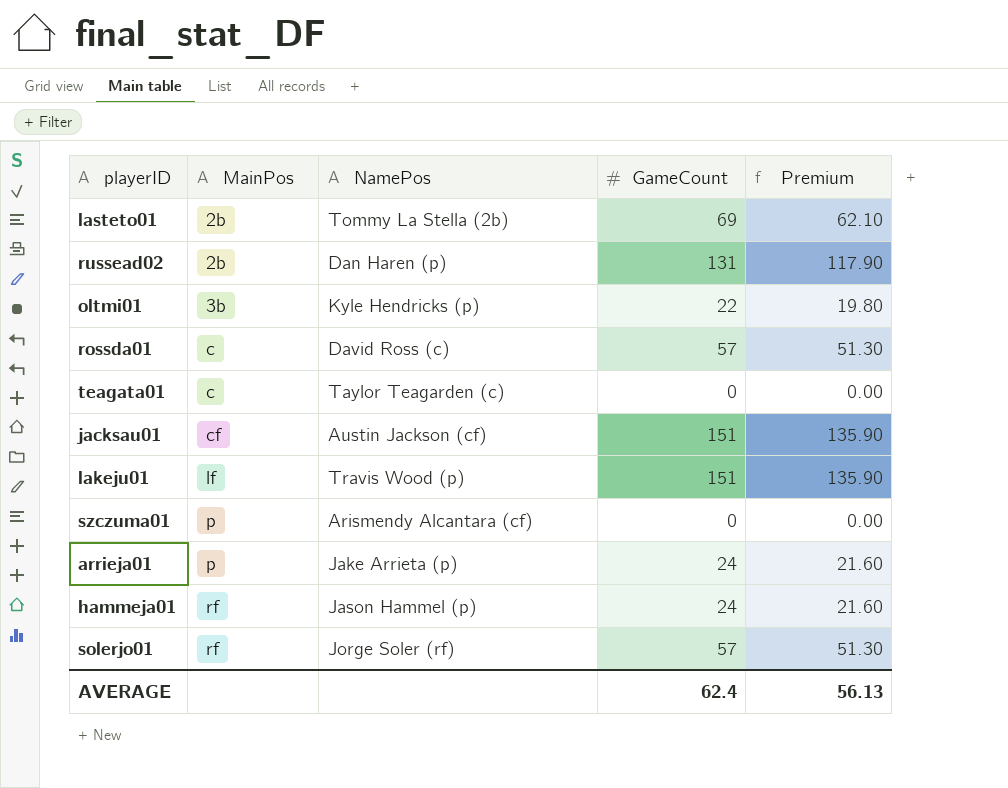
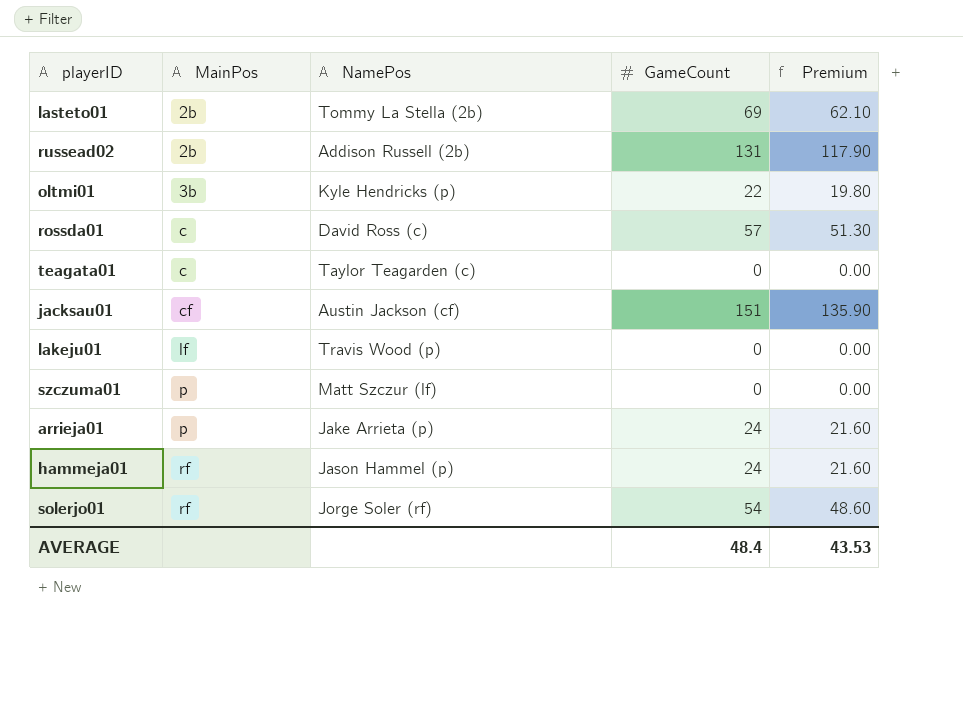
russead02 | NamePos: Dan Haren (p) -> Addison Russell (2b)
lakeju01 | GameCount: 151 -> 0
lakeju01 | Premium: 135.90 -> 0.00
szczuma01 | NamePos: Arismendy Alcantara (cf) -> Matt Szczur (lf)
solerjo01 | GameCount: 57 -> 54
solerjo01 | Premium: 51.30 -> 48.60
AVERAGE | GameCount: 62.4 -> 48.4
AVERAGE | Premium: 56.13 -> 43.53

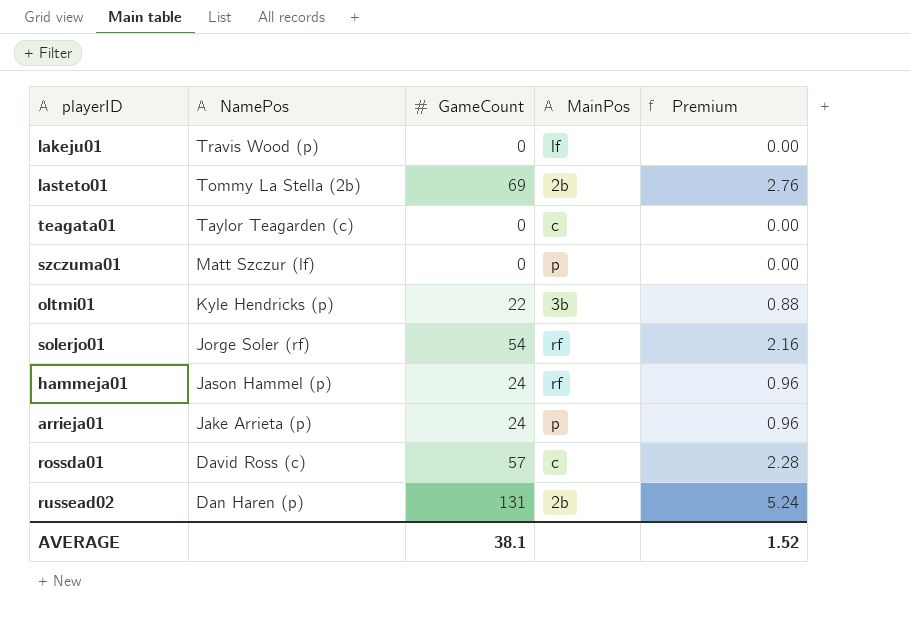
row order: MainPos ascending -> NamePos descending
column MainPos | position: 2 -> 4
column Premium | formula: [GameCount] * 0.9 -> [GameCount] * 0.04
row jacksau01: cf | Austin Jackson (cf) | 151 | 135.90 -> none
russead02 | NamePos: Addison Russell (2b) -> Dan Haren (p)
AVERAGE | GameCount: 48.4 -> 38.1
AVERAGE | Premium: 43.53 -> 1.52

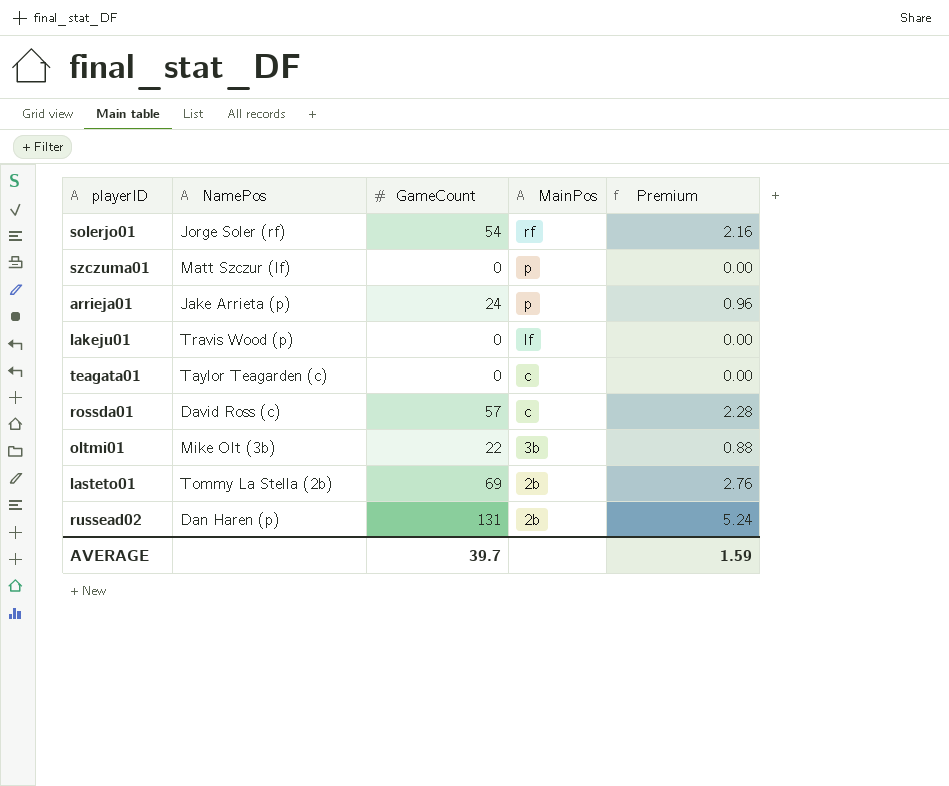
row order: NamePos descending -> MainPos descending
row hammeja01: Jason Hammel (p) | 24 | rf | 0.96 -> none
oltmi01 | NamePos: Kyle Hendricks (p) -> Mike Olt (3b)
AVERAGE | GameCount: 38.1 -> 39.7
AVERAGE | Premium: 1.52 -> 1.59

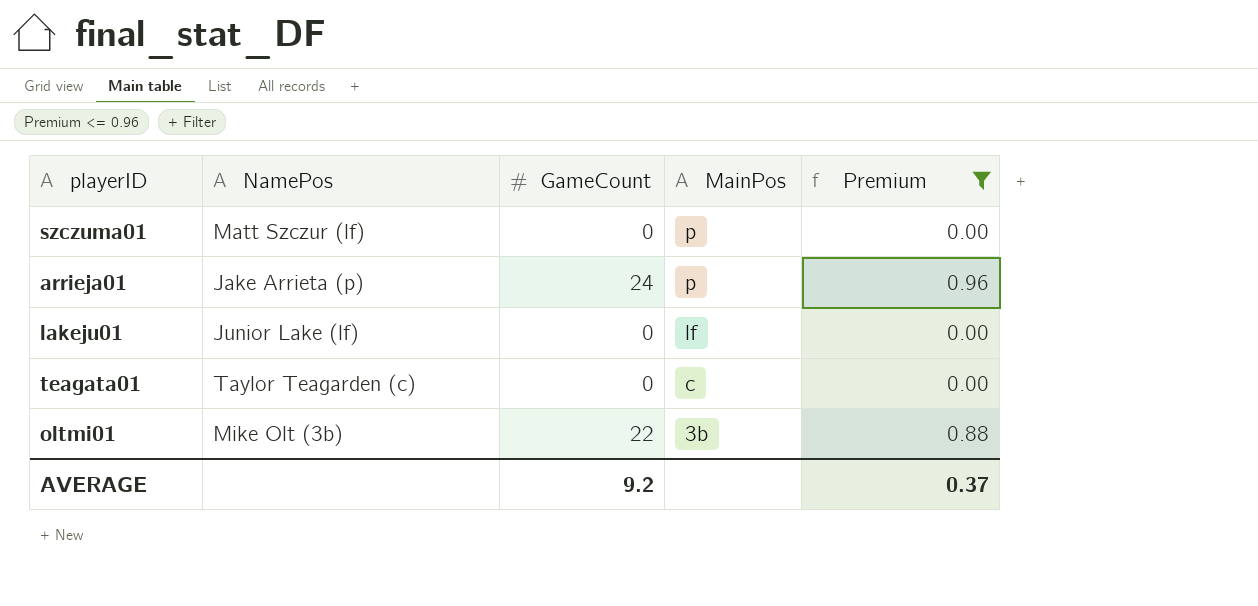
filter: none -> Premium <= 0.96
lakeju01 | NamePos: Travis Wood (p) -> Junior Lake (lf)
AVERAGE | GameCount: 39.7 -> 9.2
AVERAGE | Premium: 1.59 -> 0.37

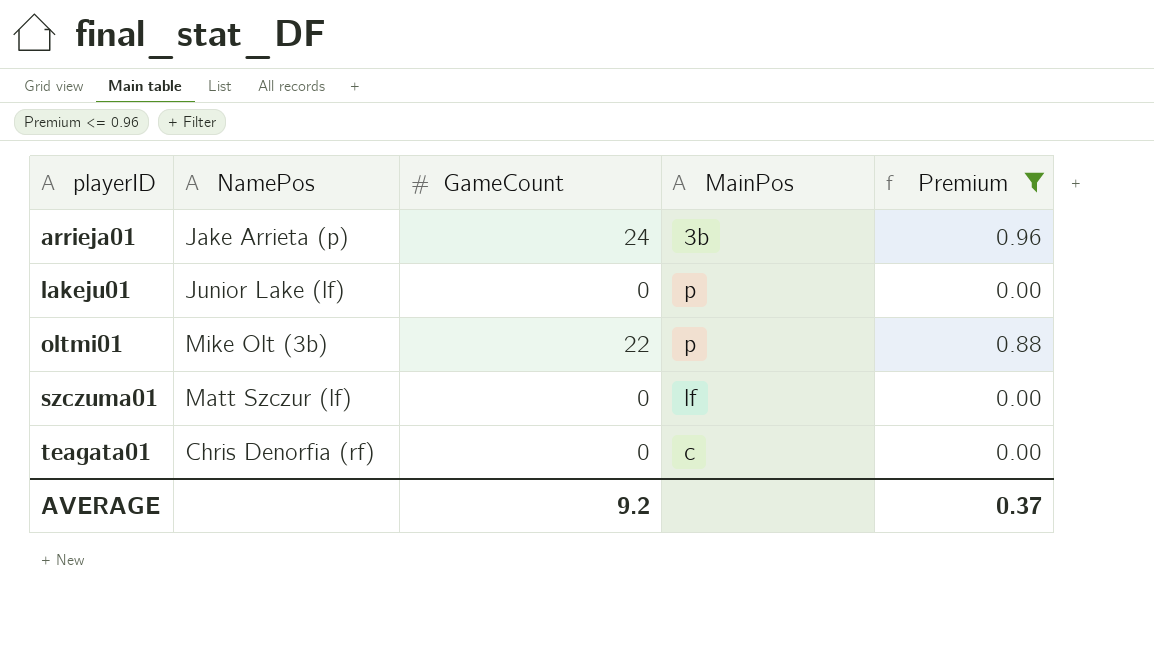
row order: MainPos descending -> playerID ascending
arrieja01 | MainPos: p -> 3b
lakeju01 | MainPos: lf -> p
oltmi01 | MainPos: 3b -> p
szczuma01 | MainPos: p -> lf
teagata01 | NamePos: Taylor Teagarden (c) -> Chris Denorfia (rf)

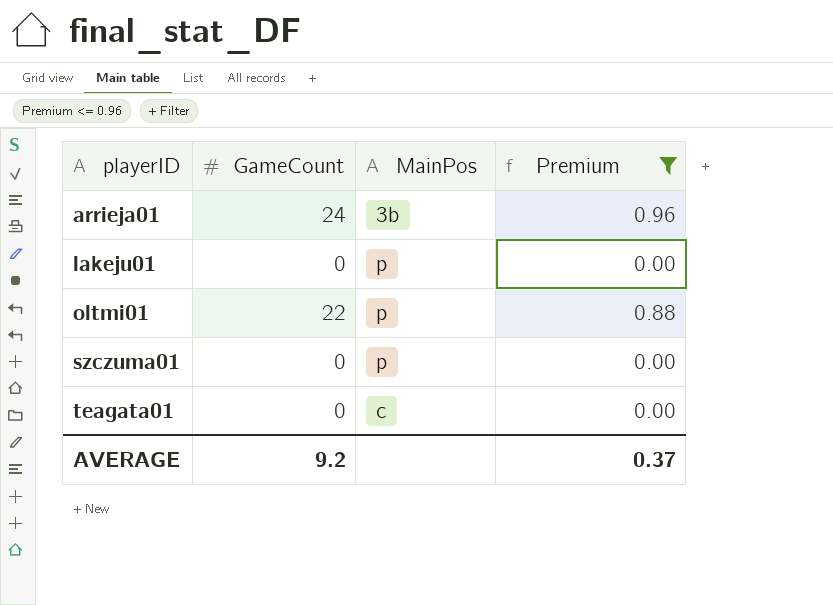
column NamePos | position: 2 -> none
szczuma01 | MainPos: lf -> p

